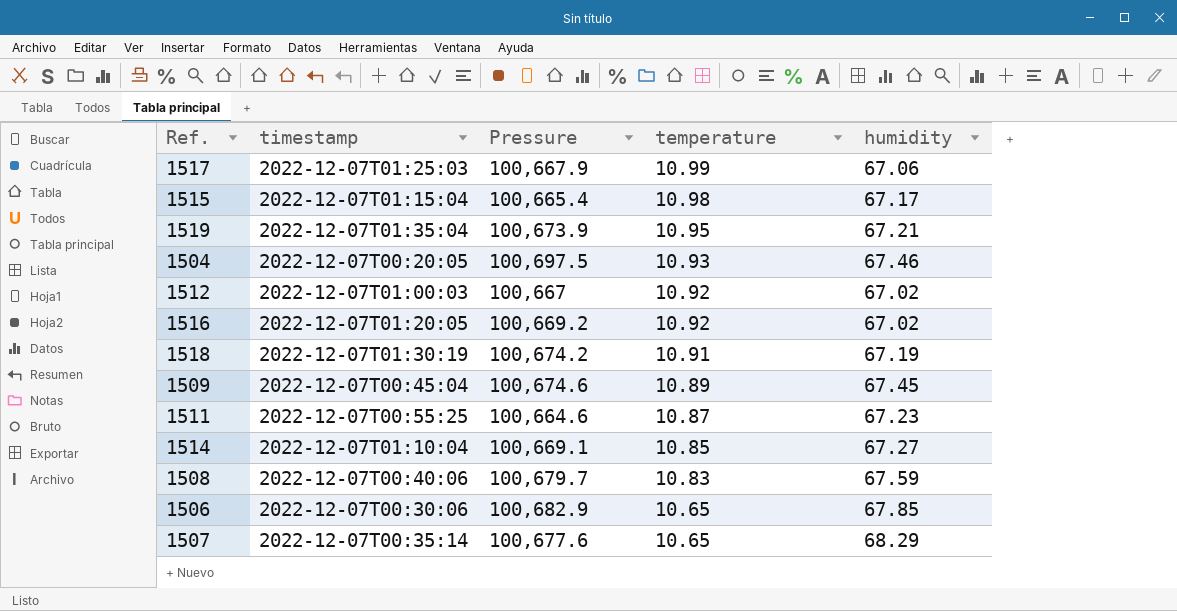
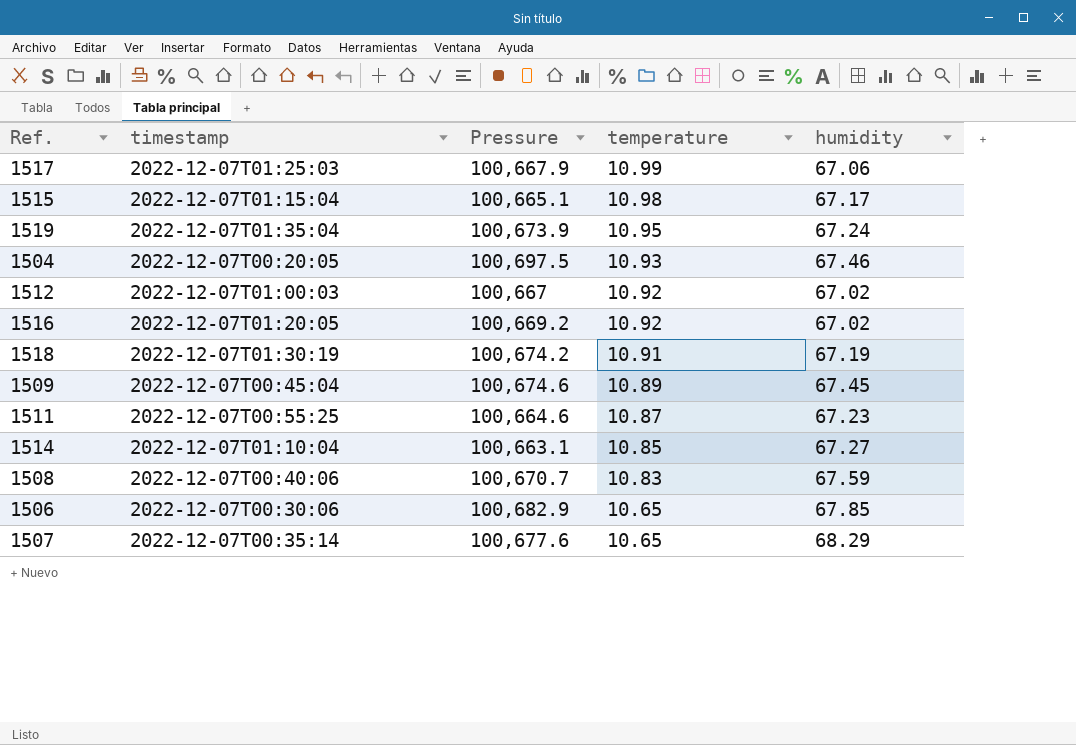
1515 | Pressure: 100,665.4 -> 100,665.1
1519 | humidity: 67.21 -> 67.24
1514 | Pressure: 100,669.1 -> 100,663.1
1508 | Pressure: 100,679.7 -> 100,670.7

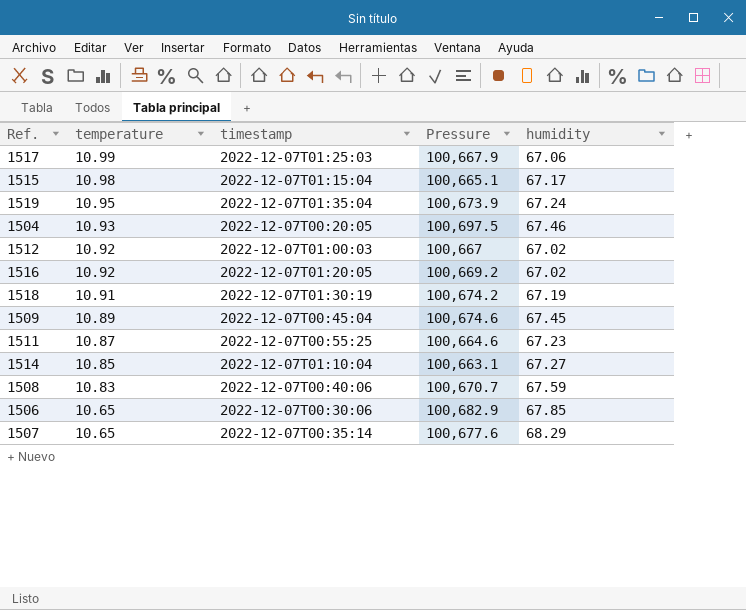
column temperature | position: 4 -> 2

